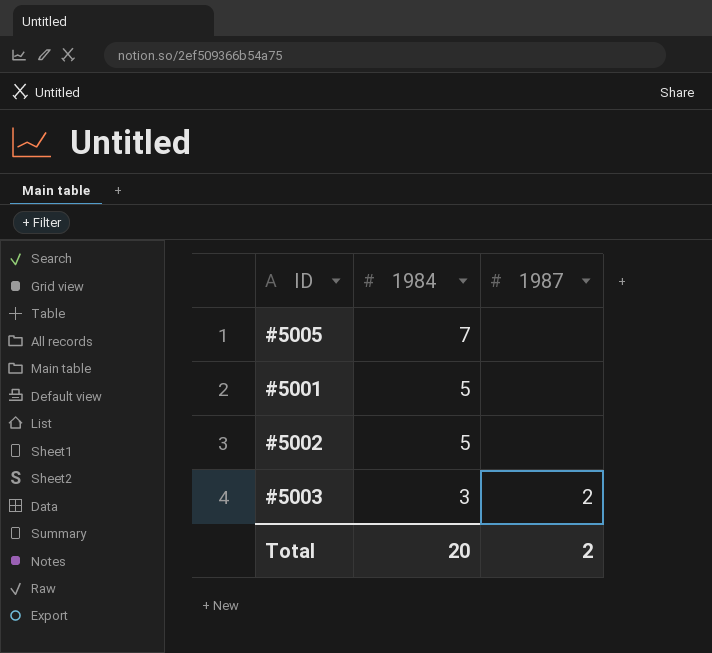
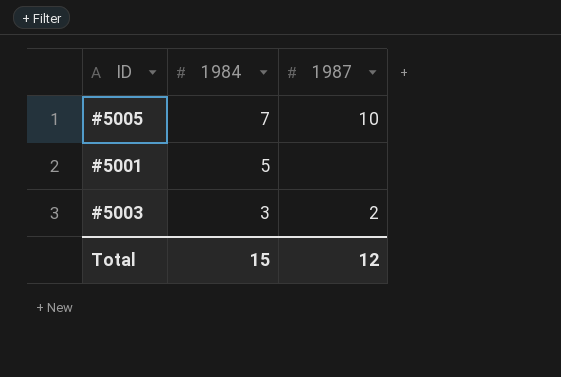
row #5002: 5 | none -> none
#5005 | 1987: none -> 10
Total | 1984: 20 -> 15
Total | 1987: 2 -> 12

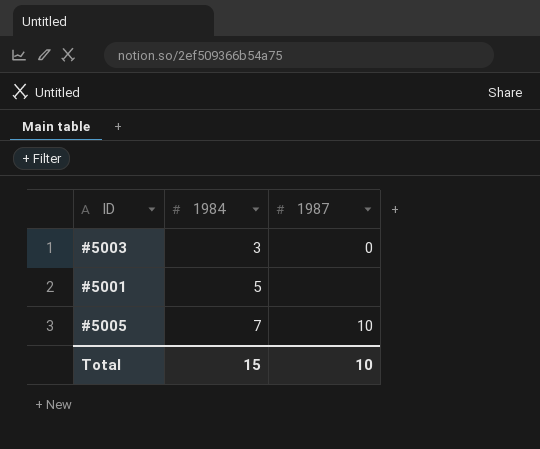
row order: 1984 descending -> 1984 ascending
#5003 | 1987: 2 -> 0
Total | 1987: 12 -> 10

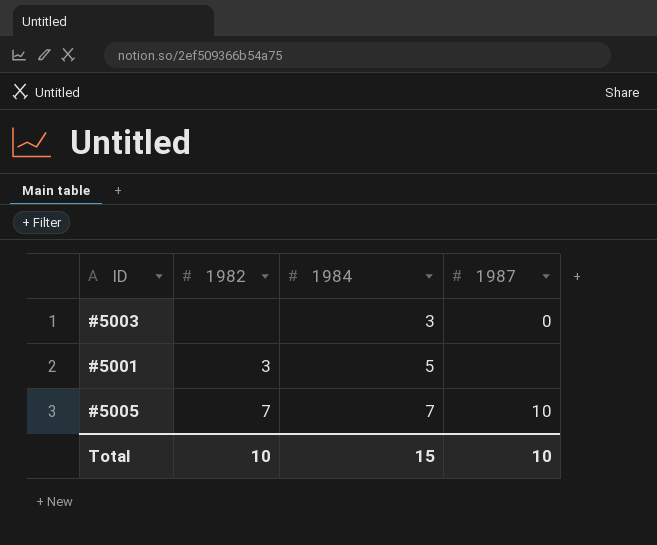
column 1982 | position: none -> 2

